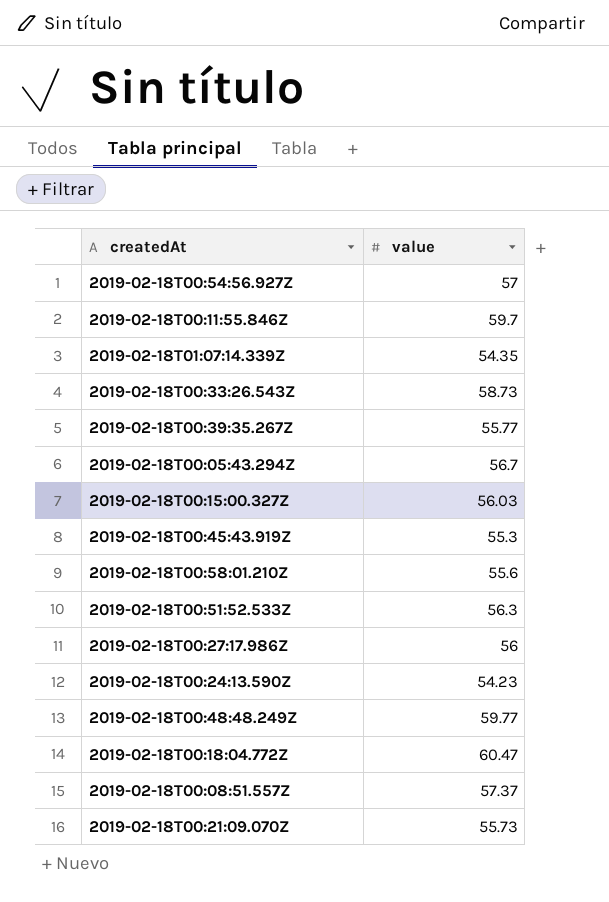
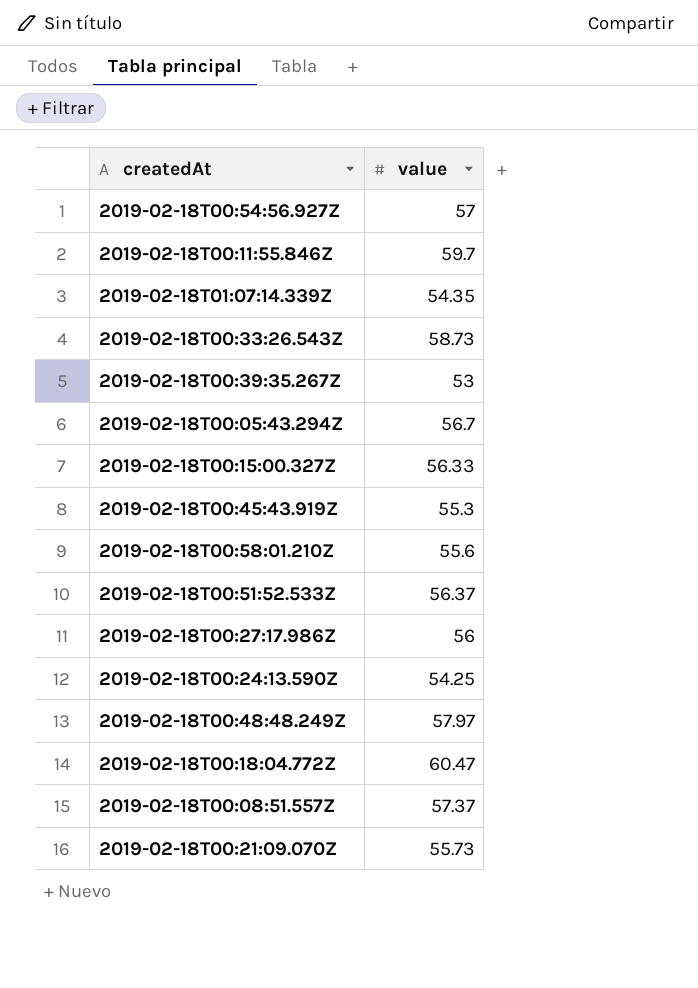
2019-02-18T00:39:35.267Z | value: 55.77 -> 53
2019-02-18T00:15:00.327Z | value: 56.03 -> 56.33
2019-02-18T00:51:52.533Z | value: 56.3 -> 56.37
2019-02-18T00:24:13.590Z | value: 54.23 -> 54.25
2019-02-18T00:48:48.249Z | value: 59.77 -> 57.97

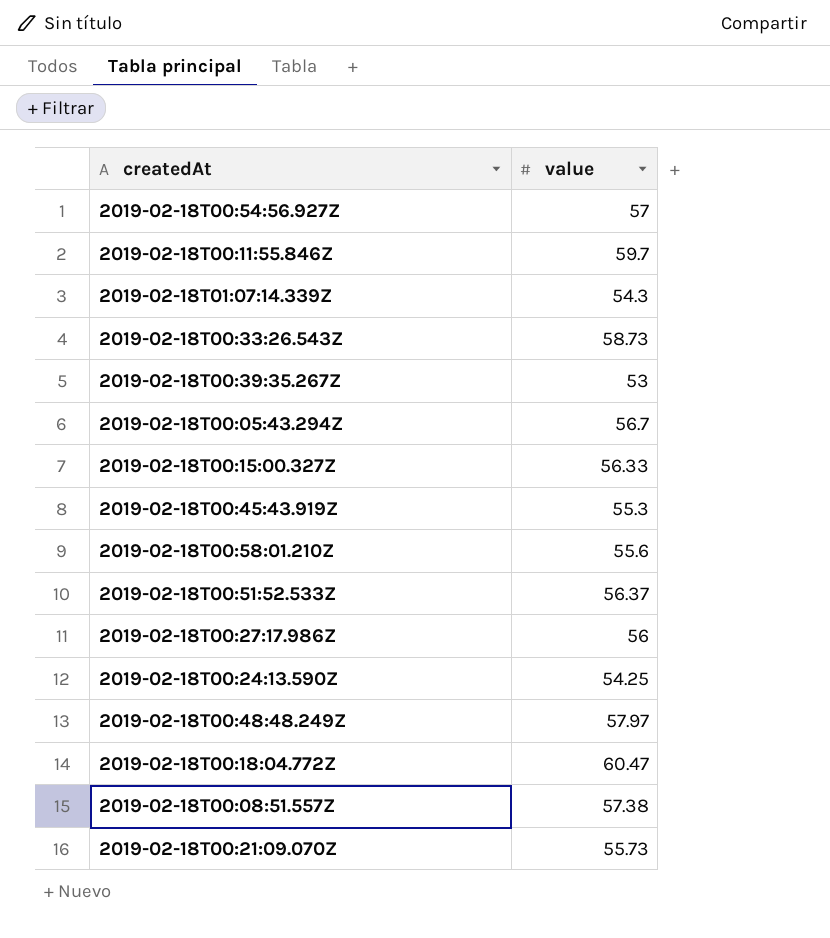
2019-02-18T01:07:14.339Z | value: 54.35 -> 54.3
2019-02-18T00:08:51.557Z | value: 57.37 -> 57.38

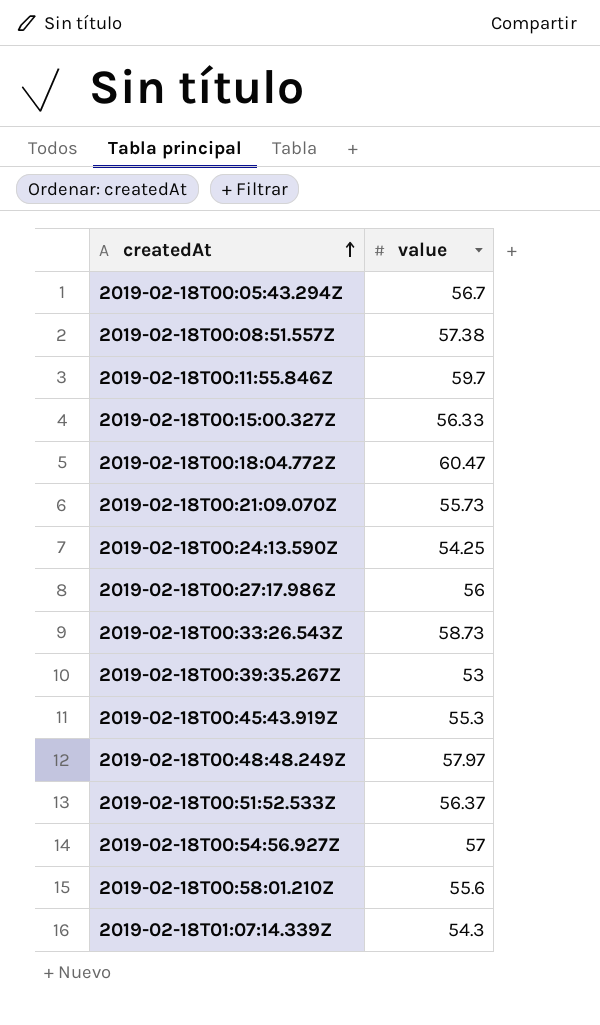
row order: none -> createdAt ascending

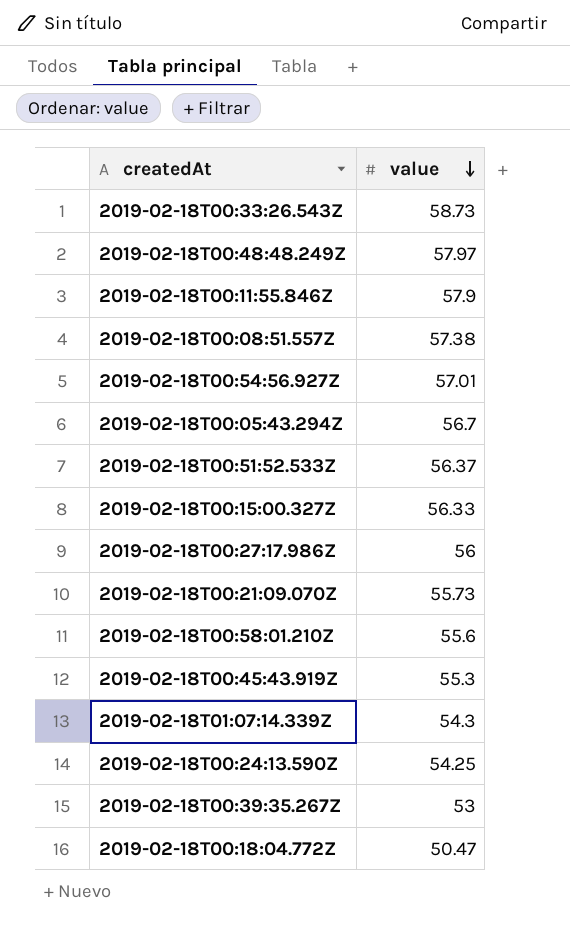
row order: createdAt ascending -> value descending
2019-02-18T00:11:55.846Z | value: 59.7 -> 57.9
2019-02-18T00:54:56.927Z | value: 57 -> 57.01
2019-02-18T00:18:04.772Z | value: 60.47 -> 50.47

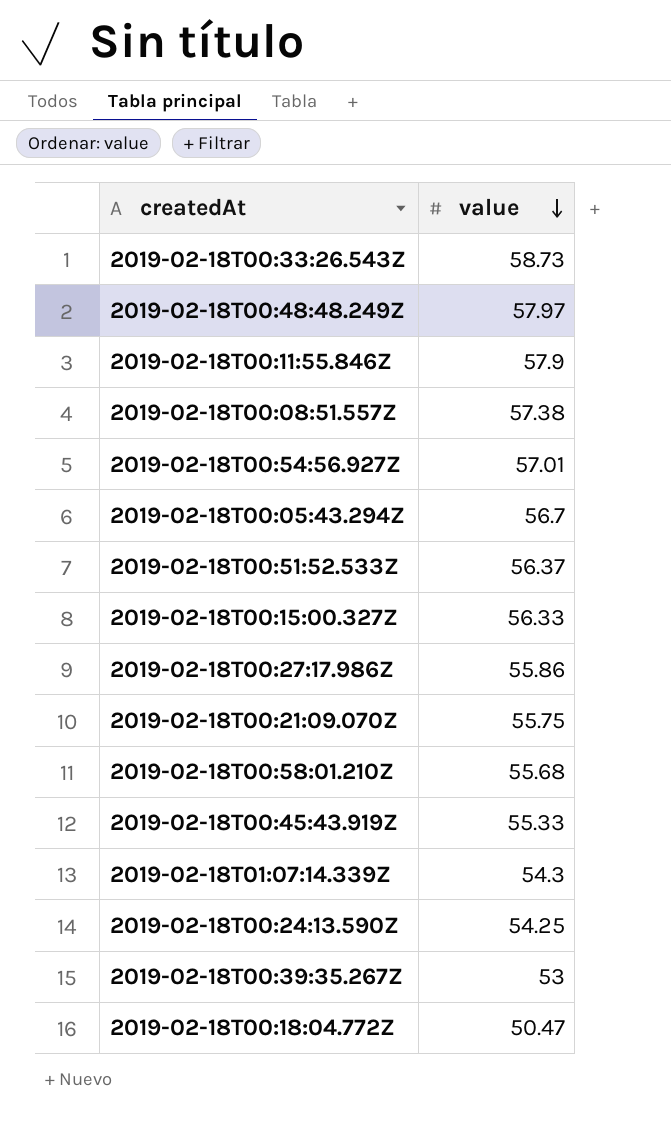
2019-02-18T00:27:17.986Z | value: 56 -> 55.86
2019-02-18T00:21:09.070Z | value: 55.73 -> 55.75
2019-02-18T00:58:01.210Z | value: 55.6 -> 55.68
2019-02-18T00:45:43.919Z | value: 55.3 -> 55.33

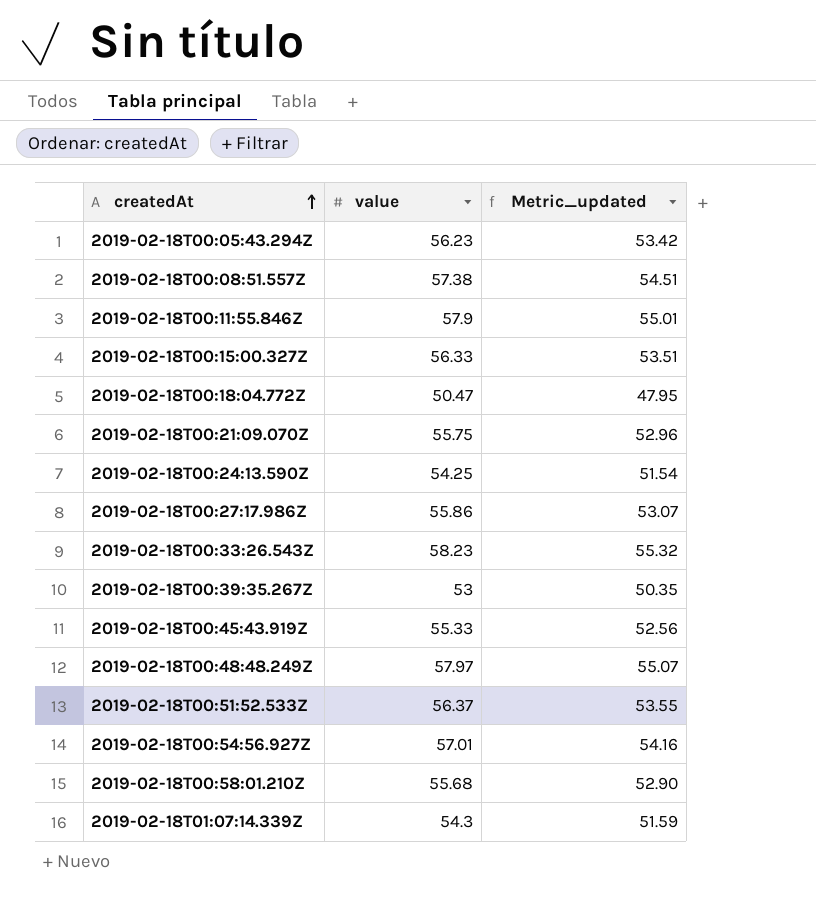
row order: value descending -> createdAt ascending
column Metric_updated | formula: none -> [value] * 0.95
2019-02-18T00:05:43.294Z | value: 56.7 -> 56.23
2019-02-18T00:33:26.543Z | value: 58.73 -> 58.23

